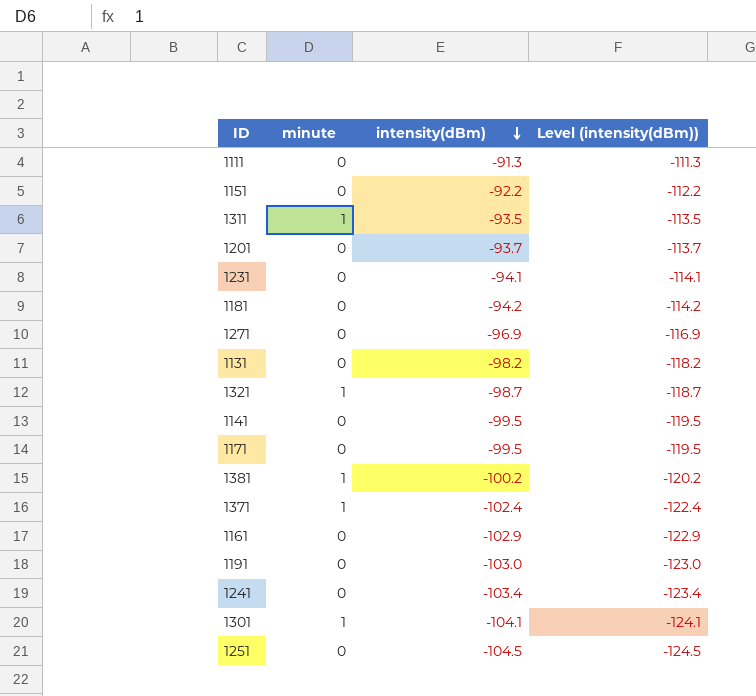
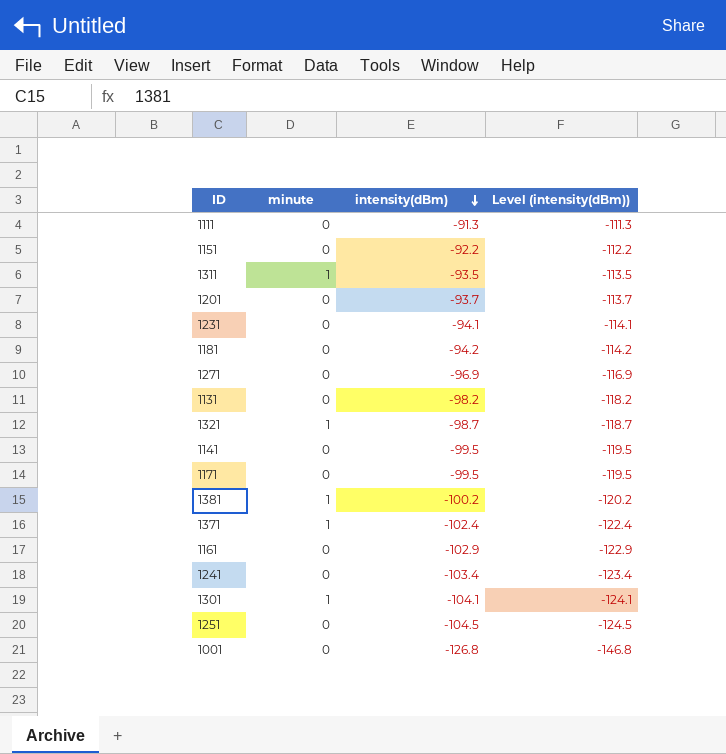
row 1191: 0 | -103.0 | -123.0 -> none
row 1001: none -> 0 | -126.8 | -146.8

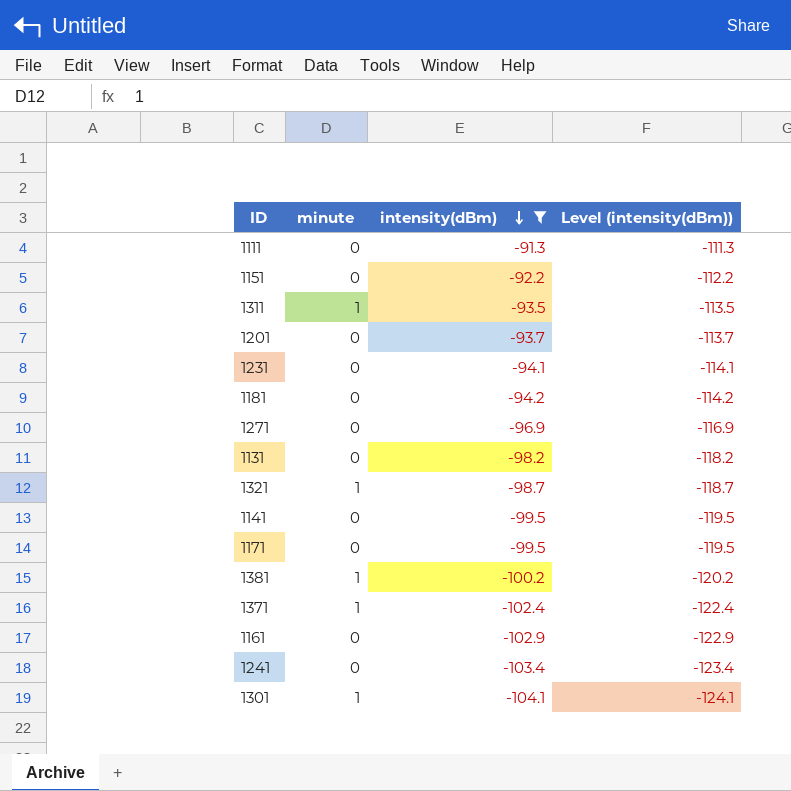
filter: none -> intensity(dBm) >= -104.1

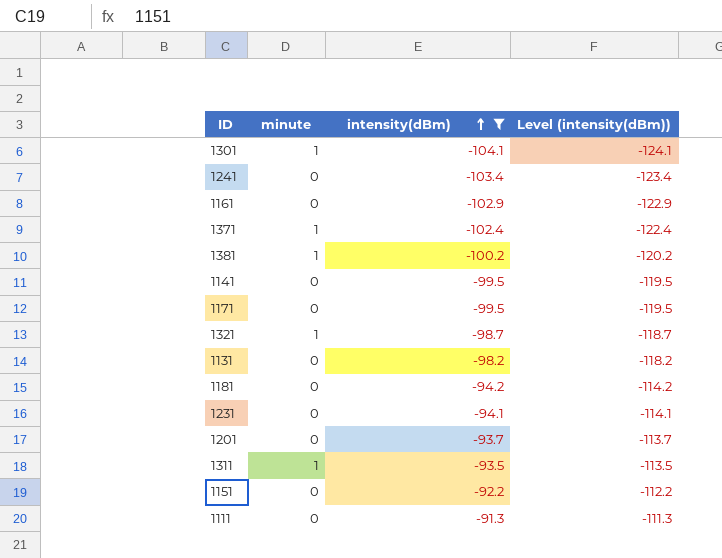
row order: intensity(dBm) descending -> intensity(dBm) ascending
row 1271: 0 | -96.9 | -116.9 -> none

